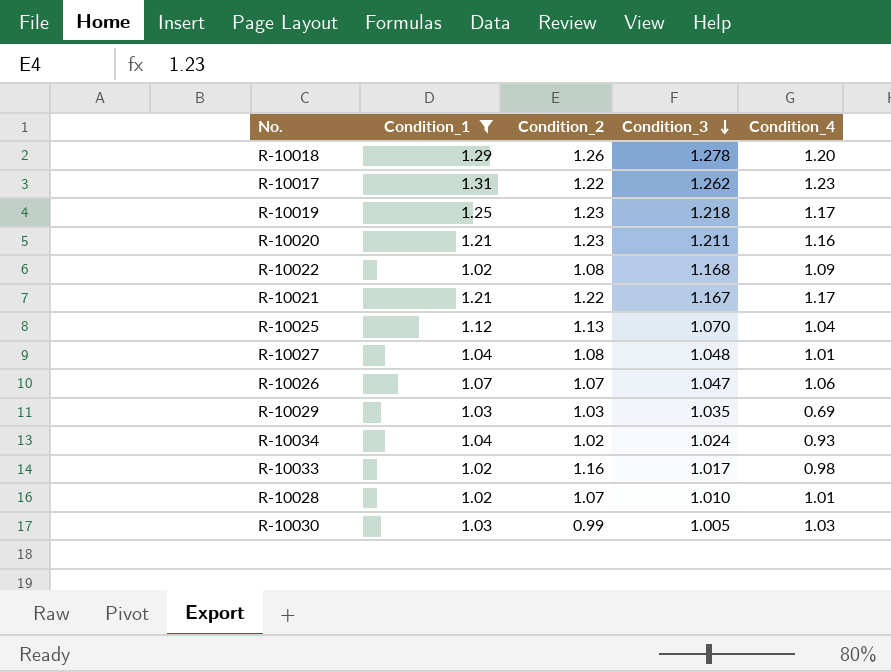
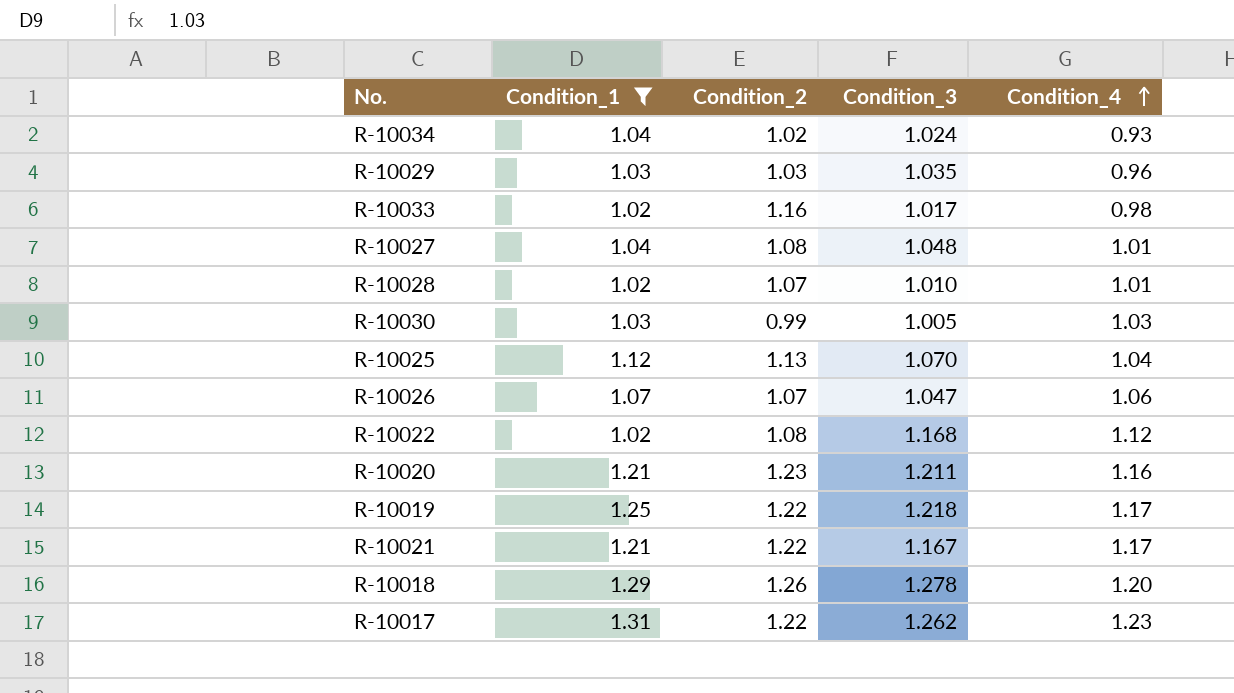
row order: Condition_3 descending -> Condition_4 ascending
R-10029 | Condition_4: 0.69 -> 0.96
R-10022 | Condition_4: 1.09 -> 1.12
R-10019 | Condition_2: 1.23 -> 1.22

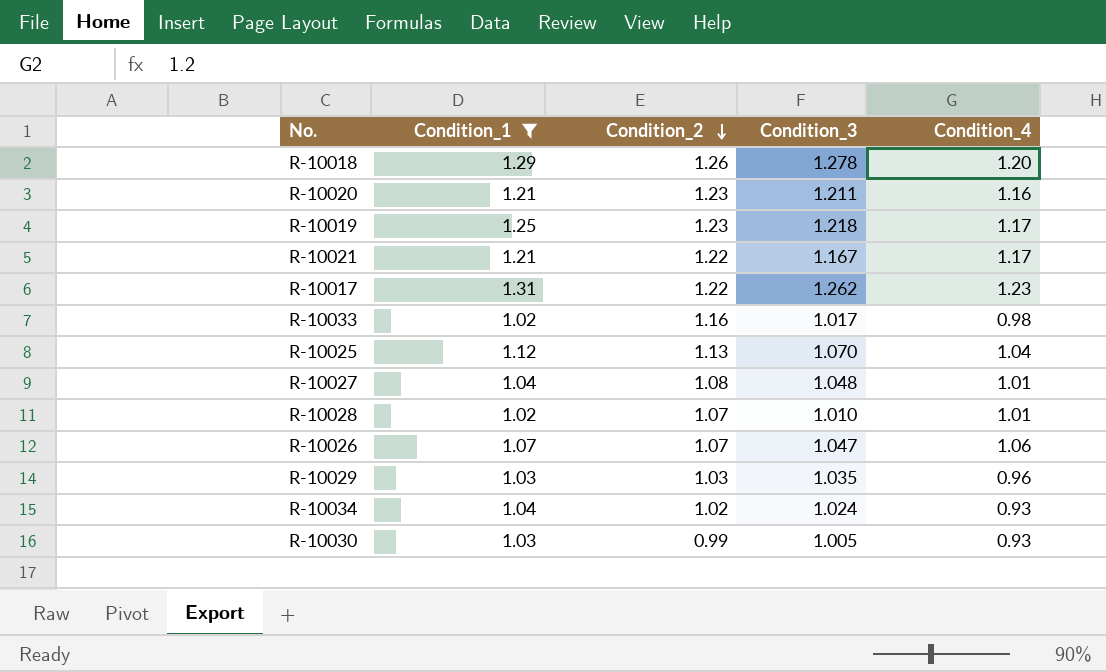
row order: Condition_4 ascending -> Condition_2 descending
row R-10022: 1.02 | 1.08 | 1.168 | 1.12 -> none
R-10019 | Condition_2: 1.22 -> 1.23
R-10030 | Condition_4: 1.03 -> 0.93

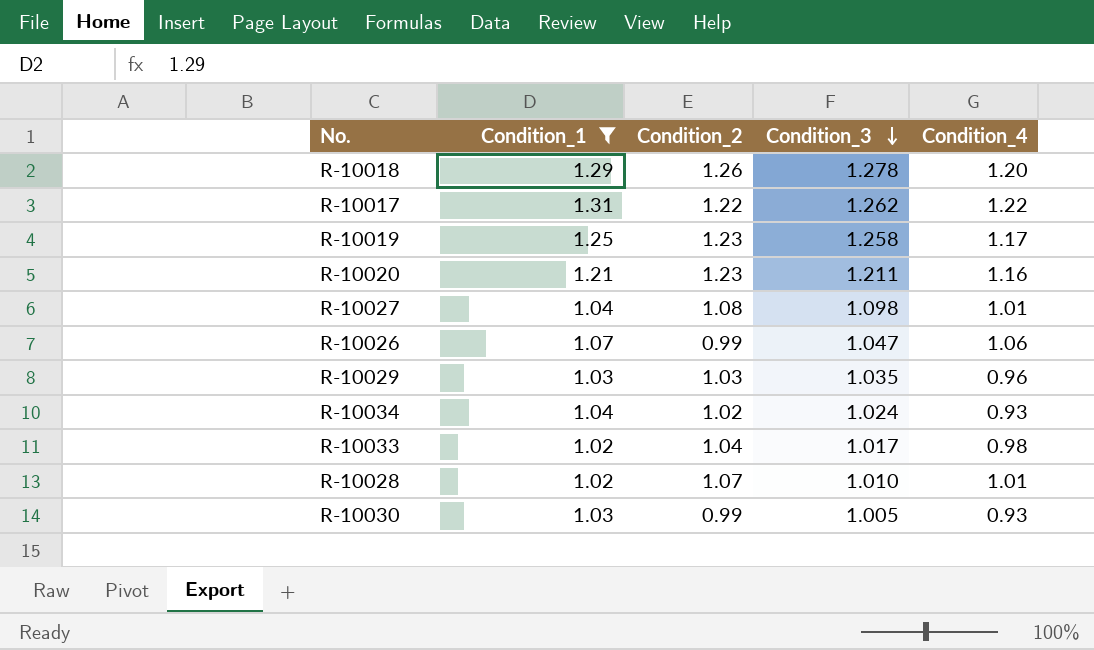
row order: Condition_2 descending -> Condition_3 descending
row R-10021: 1.21 | 1.22 | 1.167 | 1.17 -> none
row R-10025: 1.12 | 1.13 | 1.070 | 1.04 -> none
R-10017 | Condition_4: 1.23 -> 1.22
R-10019 | Condition_3: 1.218 -> 1.258
R-10027 | Condition_3: 1.048 -> 1.098
R-10026 | Condition_2: 1.07 -> 0.99
R-10033 | Condition_2: 1.16 -> 1.04

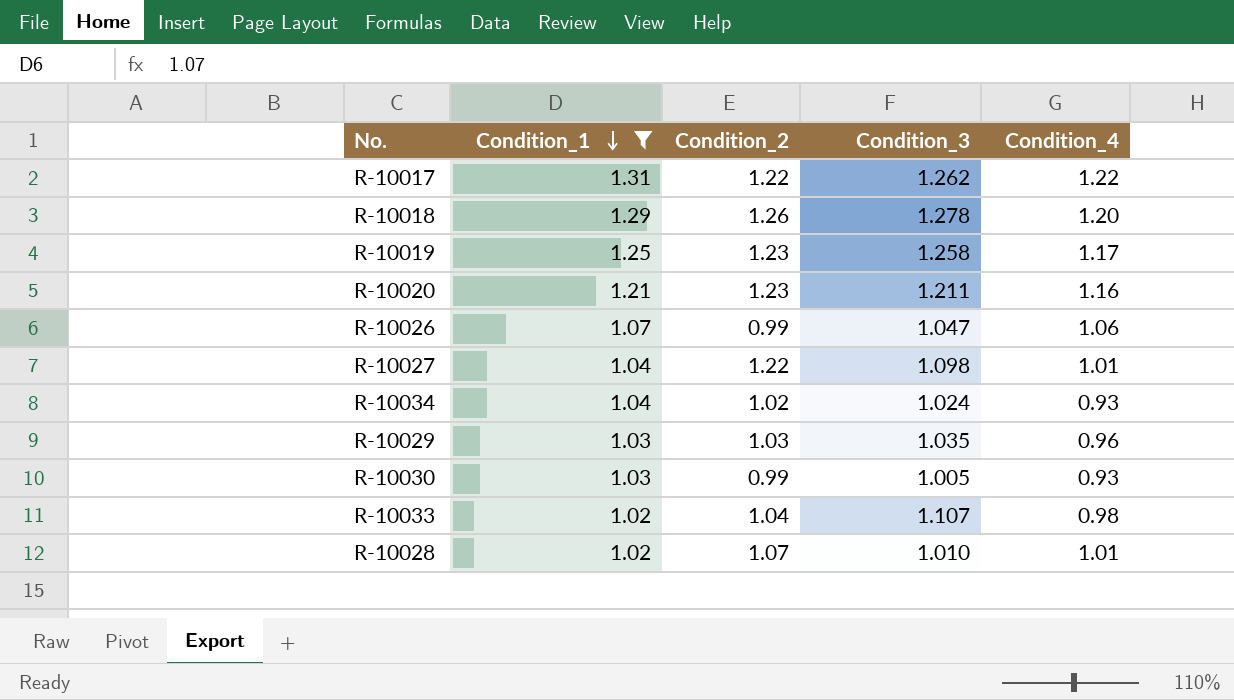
row order: Condition_3 descending -> Condition_1 descending
R-10027 | Condition_2: 1.08 -> 1.22
R-10033 | Condition_3: 1.017 -> 1.107

